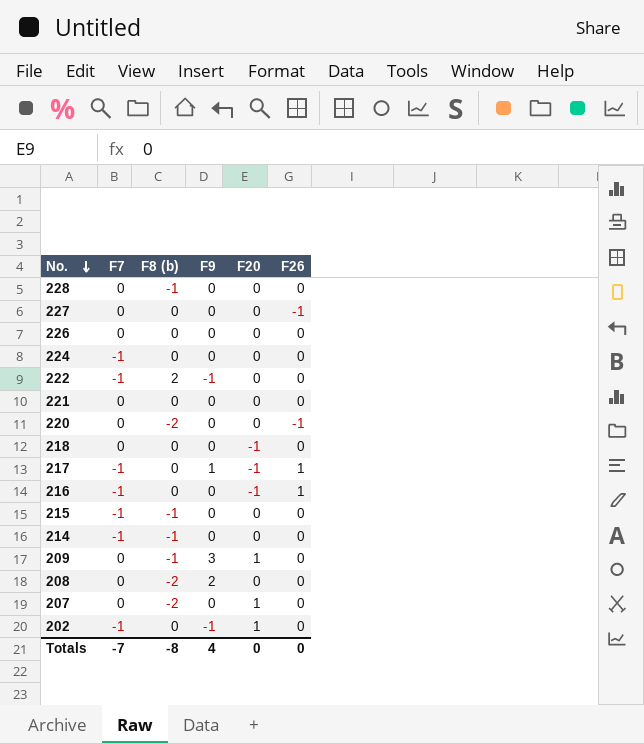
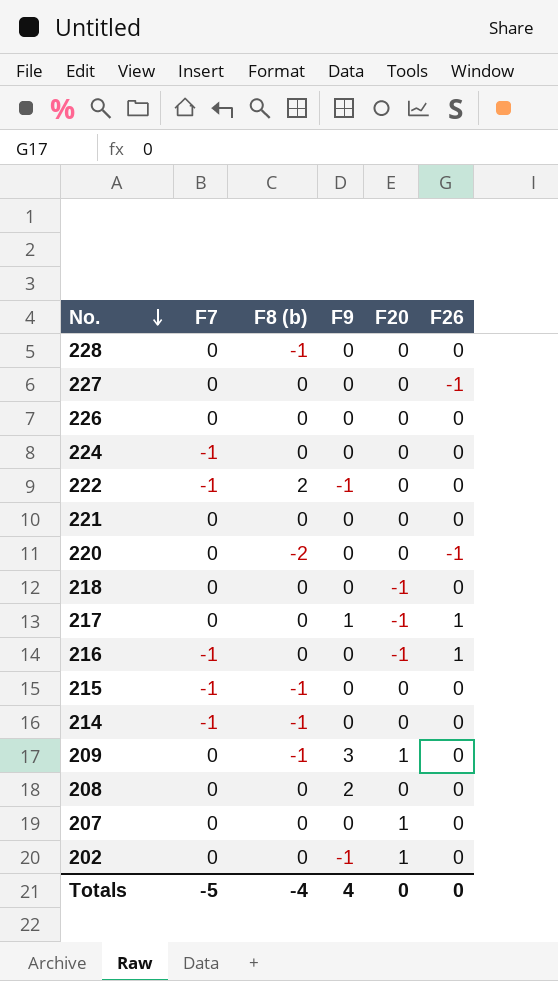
217 | F7: -1 -> 0
208 | F8 (b): -2 -> 0
207 | F8 (b): -2 -> 0
202 | F7: -1 -> 0
Totals | F7: -7 -> -5
Totals | F8 (b): -8 -> -4

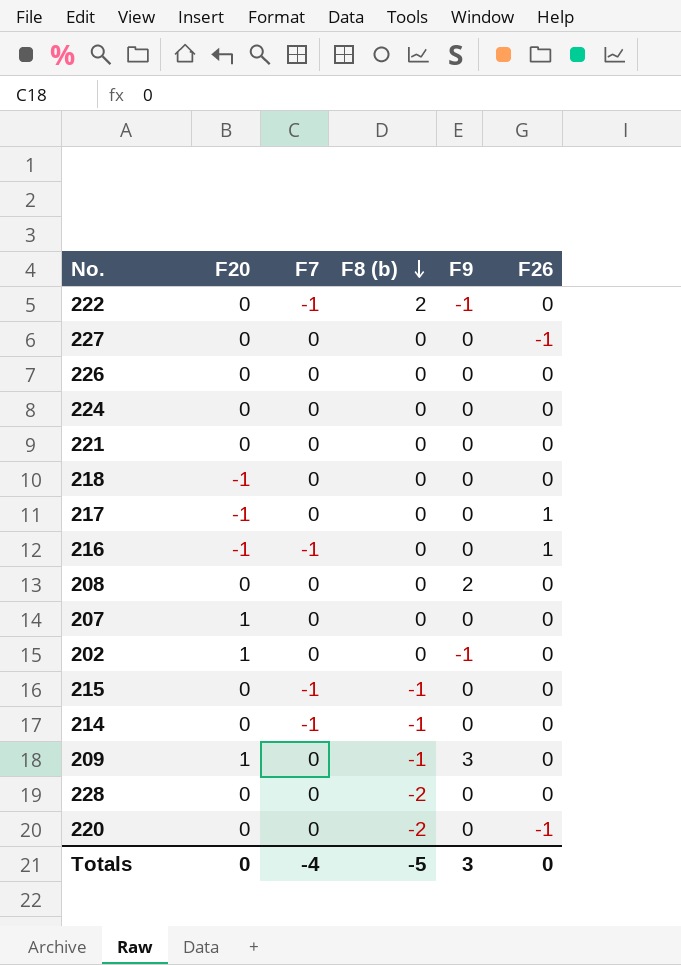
row order: No. descending -> F8 (b) descending
column F20 | position: 5 -> 2
224 | F7: -1 -> 0
217 | F9: 1 -> 0
228 | F8 (b): -1 -> -2
Totals | F7: -5 -> -4
Totals | F8 (b): -4 -> -5
Totals | F9: 4 -> 3

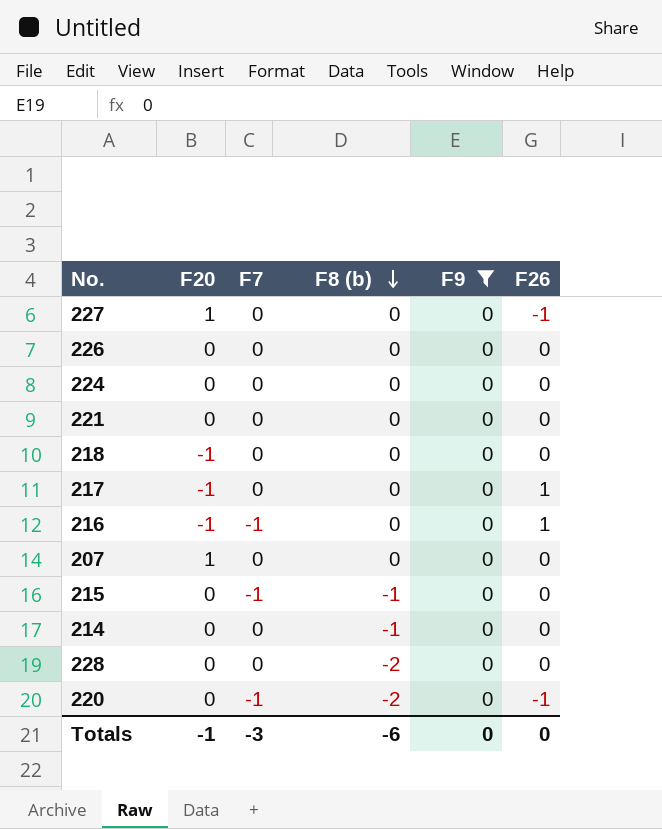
filter: none -> F9 = 0
227 | F20: 0 -> 1
214 | F7: -1 -> 0
220 | F7: 0 -> -1
Totals | F20: 0 -> -1
Totals | F7: -4 -> -3
Totals | F8 (b): -5 -> -6
Totals | F9: 3 -> 0

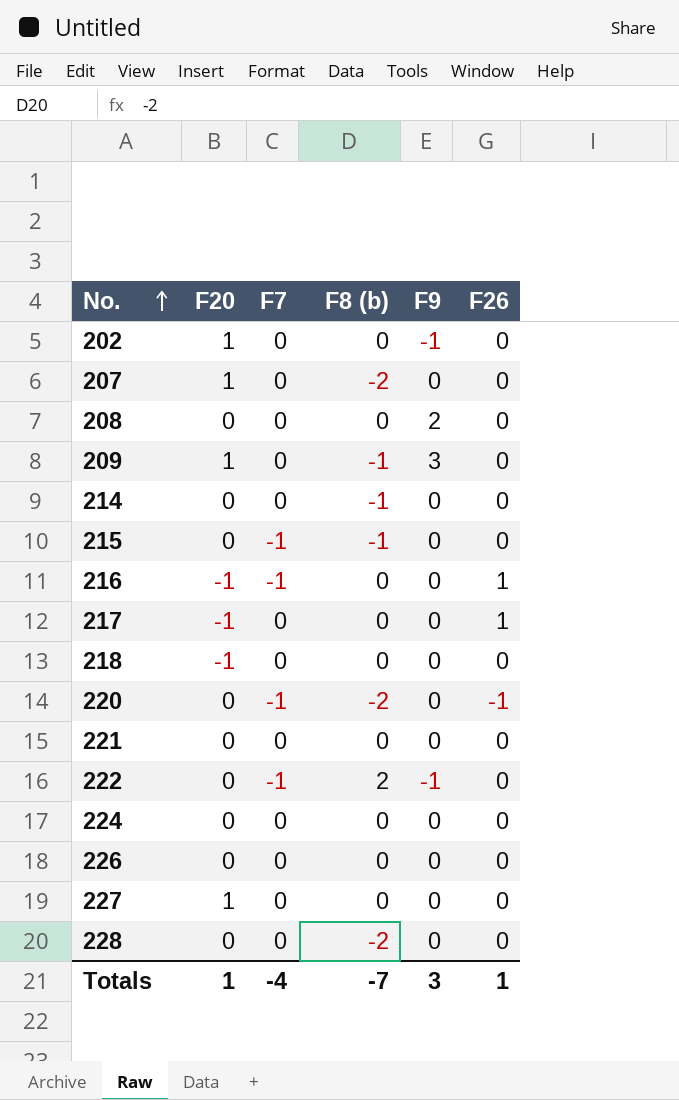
filter: F9 = 0 -> none
row order: F8 (b) descending -> No. ascending
207 | F8 (b): 0 -> -2
227 | F26: -1 -> 0
Totals | F20: -1 -> 1
Totals | F7: -3 -> -4
Totals | F8 (b): -6 -> -7
Totals | F9: 0 -> 3
Totals | F26: 0 -> 1

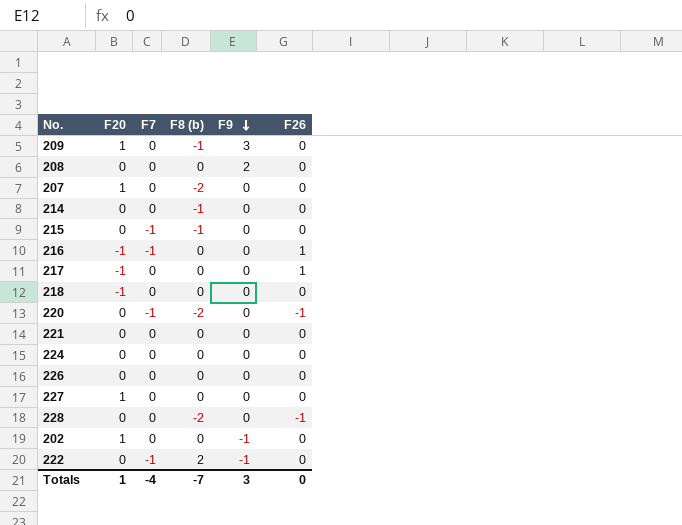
row order: No. ascending -> F9 descending
228 | F26: 0 -> -1
Totals | F26: 1 -> 0

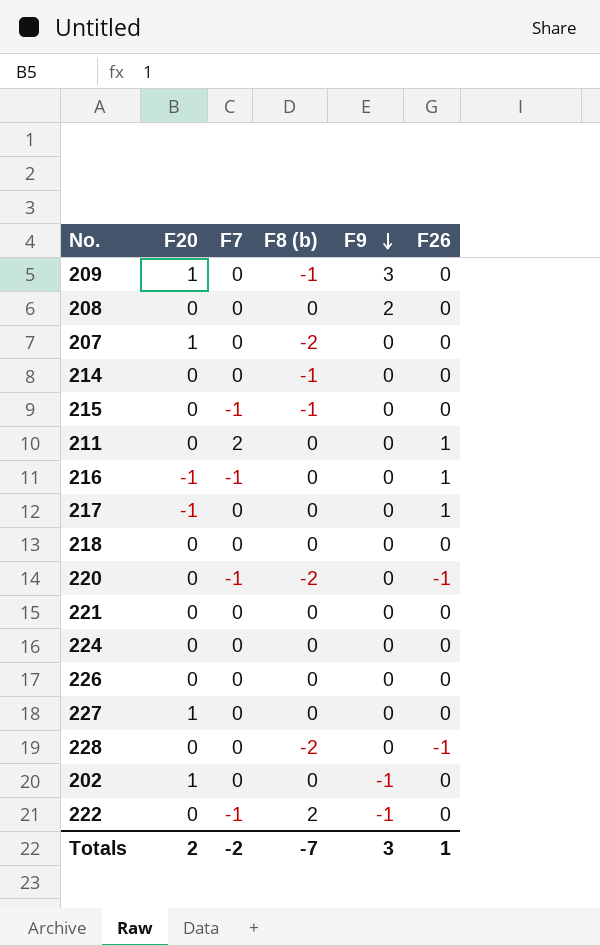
row 211: none -> 0 | 2 | 0 | 0 | 1
218 | F20: -1 -> 0
Totals | F20: 1 -> 2
Totals | F7: -4 -> -2
Totals | F26: 0 -> 1

